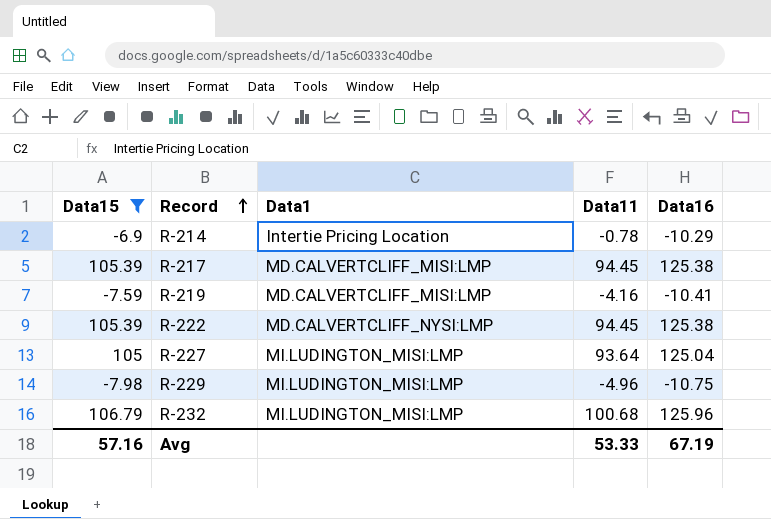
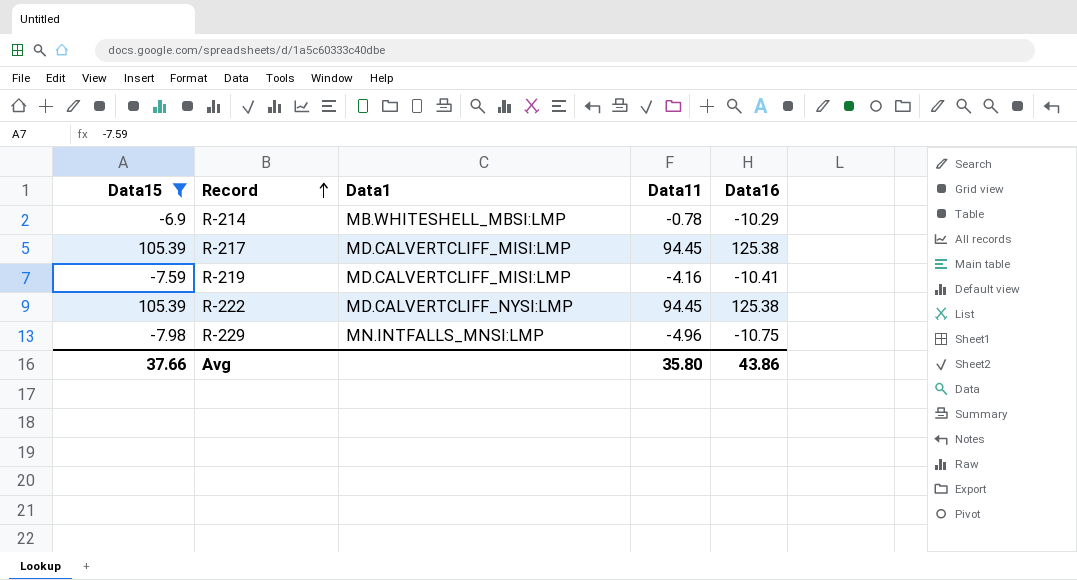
row R-227: 105 | MI.LUDINGTON_MISI:LMP | 93.64 | 125.04 -> none
row R-232: 106.79 | MI.LUDINGTON_MISI:LMP | 100.68 | 125.96 -> none
R-214 | Data1: Intertie Pricing Location -> MB.WHITESHELL_MBSI:LMP
R-229 | Data1: MI.LUDINGTON_MISI:LMP -> MN.INTFALLS_MNSI:LMP
Avg | Data15: 57.16 -> 37.66
Avg | Data11: 53.33 -> 35.80
Avg | Data16: 67.19 -> 43.86

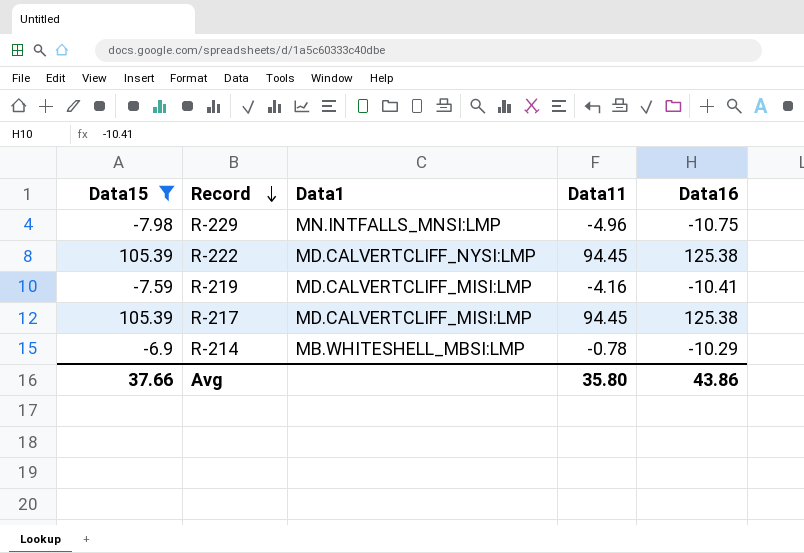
row order: Record ascending -> Record descending

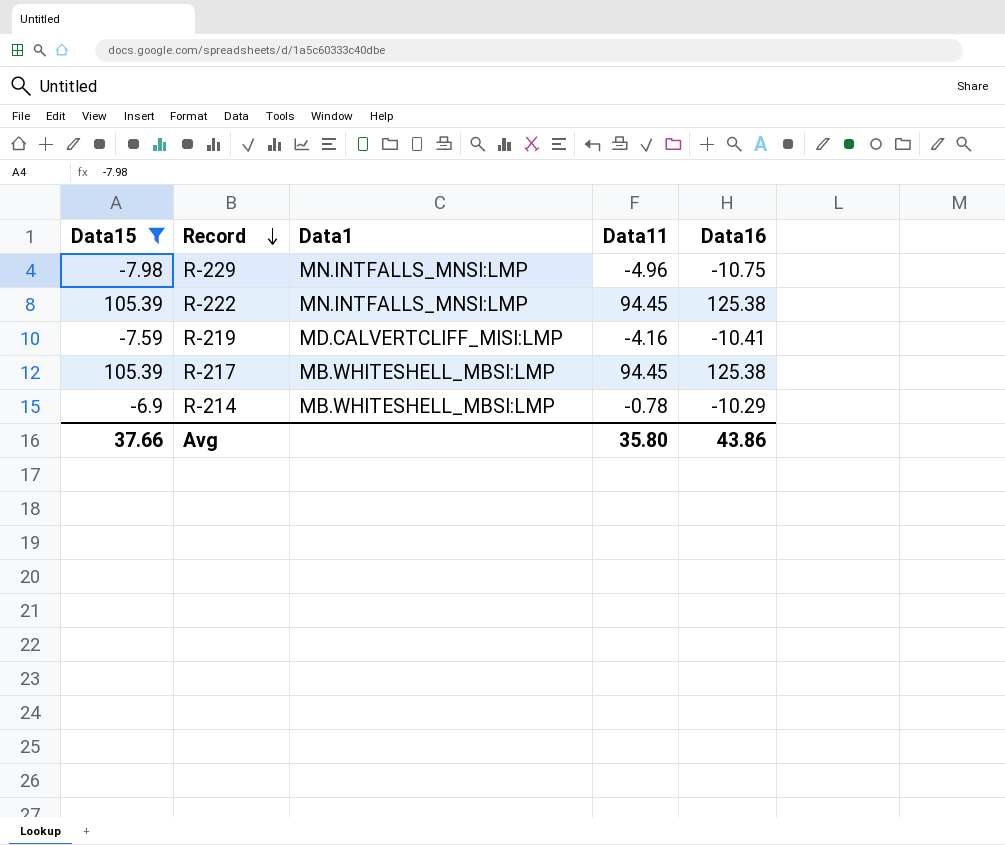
R-222 | Data1: MD.CALVERTCLIFF_NYSI:LMP -> MN.INTFALLS_MNSI:LMP
R-217 | Data1: MD.CALVERTCLIFF_MISI:LMP -> MB.WHITESHELL_MBSI:LMP

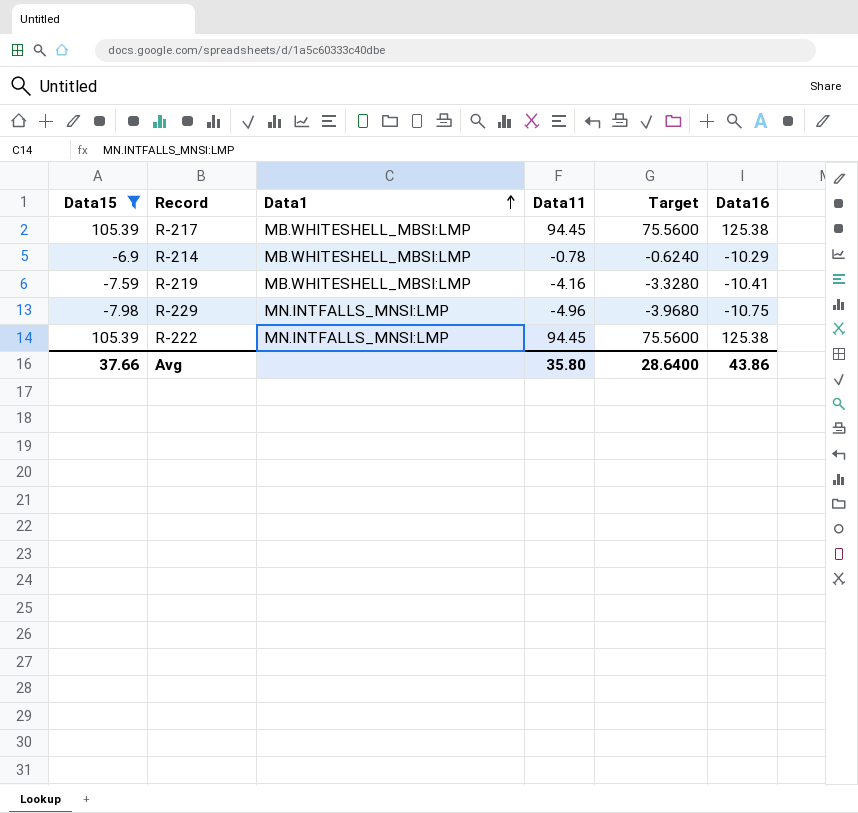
row order: Record descending -> Data1 ascending
column Target | formula: none -> [Data11] * 0.8
R-219 | Data1: MD.CALVERTCLIFF_MISI:LMP -> MB.WHITESHELL_MBSI:LMP

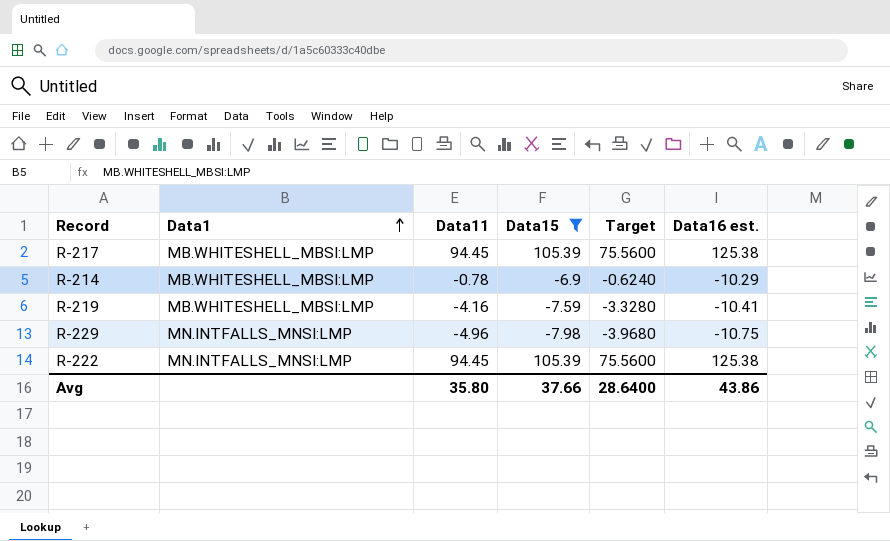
column Data15 | position: 1 -> 4
column name: Data16 -> Data16 est.

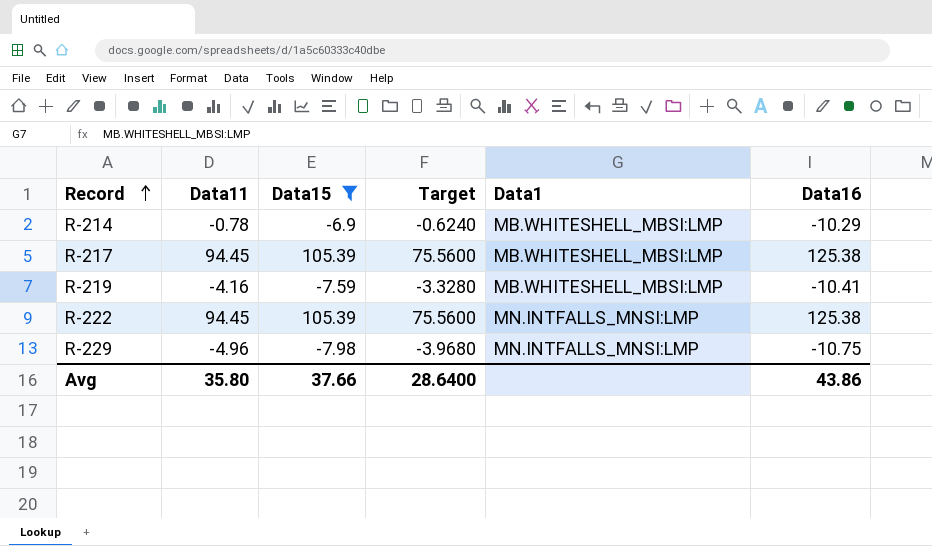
row order: Data1 ascending -> Record ascending
column Data1 | position: 2 -> 5
column name: Data16 est. -> Data16

